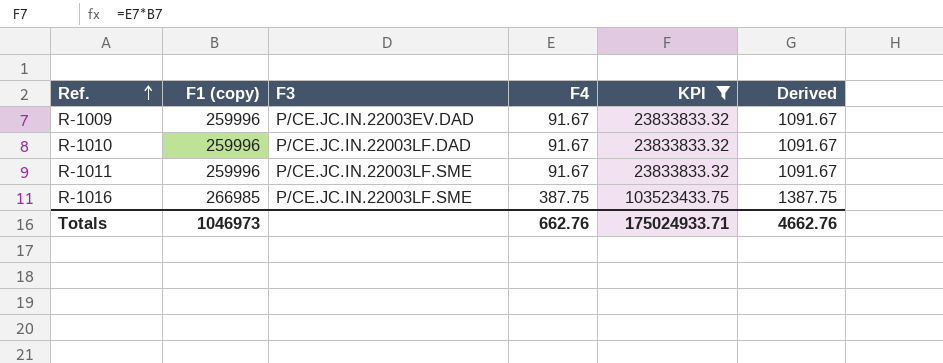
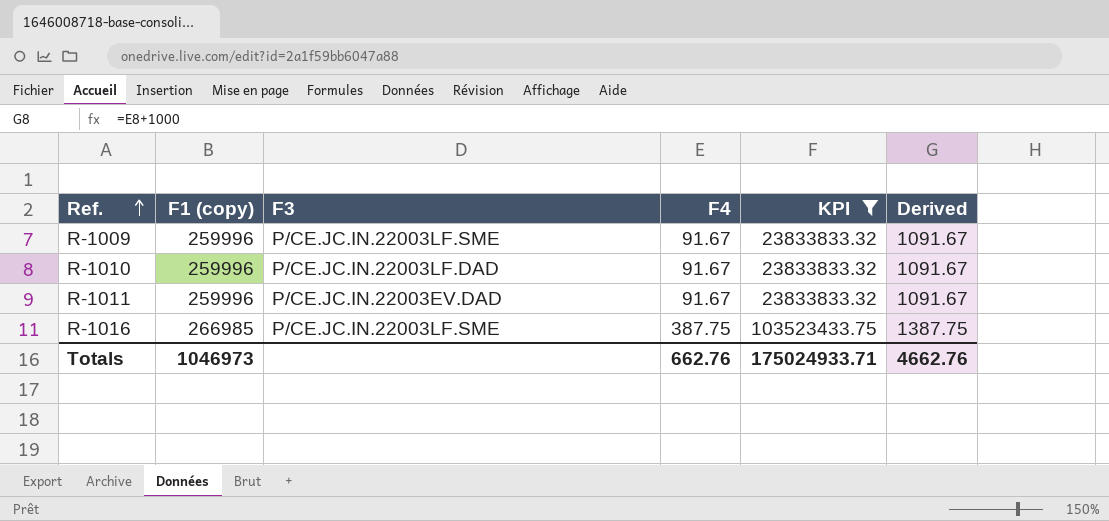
R-1009 | F3: P/CE.JC.IN.22003EV.DAD -> P/CE.JC.IN.22003LF.SME
R-1011 | F3: P/CE.JC.IN.22003LF.SME -> P/CE.JC.IN.22003EV.DAD

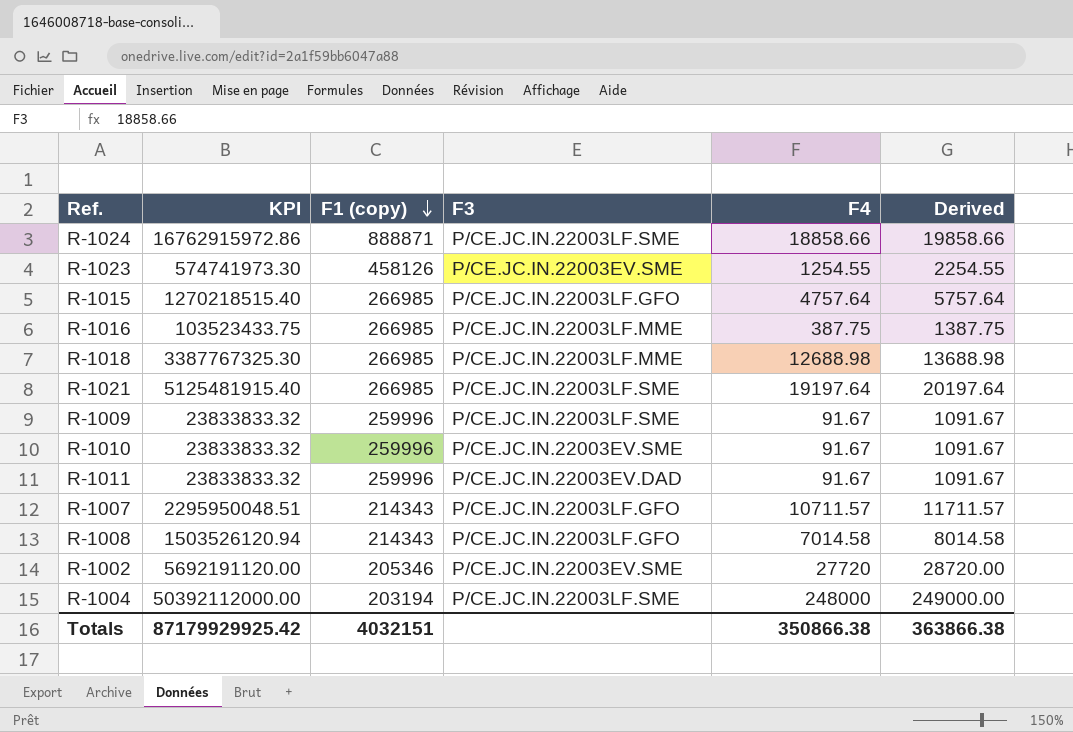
filter: KPI <= 103523433.75 -> none
row order: Ref. ascending -> F1 (copy) descending
column KPI | position: 5 -> 2
R-1016 | F3: P/CE.JC.IN.22003LF.SME -> P/CE.JC.IN.22003LF.MME
R-1010 | F3: P/CE.JC.IN.22003LF.DAD -> P/CE.JC.IN.22003EV.SME
Totals | KPI: 175024933.71 -> 87179929925.42
Totals | F1 (copy): 1046973 -> 4032151
Totals | F4: 662.76 -> 350866.38
Totals | Derived: 4662.76 -> 363866.38

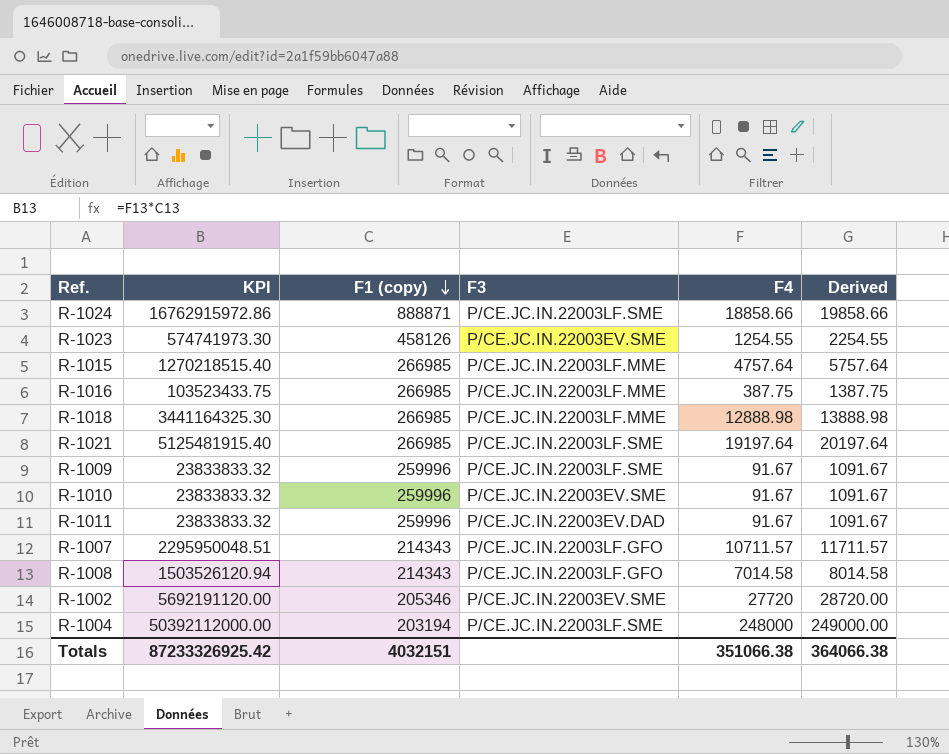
R-1015 | F3: P/CE.JC.IN.22003LF.GFO -> P/CE.JC.IN.22003LF.MME
R-1018 | KPI: 3387767325.30 -> 3441164325.30
R-1018 | F4: 12688.98 -> 12888.98
R-1018 | Derived: 13688.98 -> 13888.98
Totals | KPI: 87179929925.42 -> 87233326925.42
Totals | F4: 350866.38 -> 351066.38
Totals | Derived: 363866.38 -> 364066.38

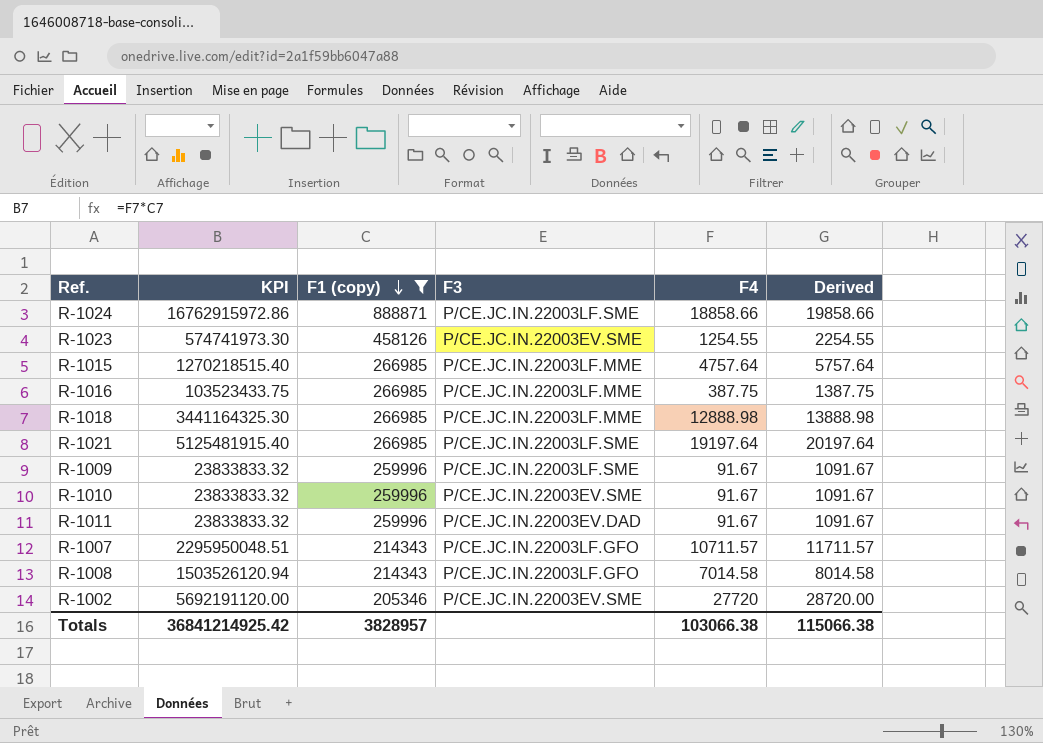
filter: none -> F1 (copy) != 203194
Totals | KPI: 87233326925.42 -> 36841214925.42
Totals | F1 (copy): 4032151 -> 3828957
Totals | F4: 351066.38 -> 103066.38
Totals | Derived: 364066.38 -> 115066.38

